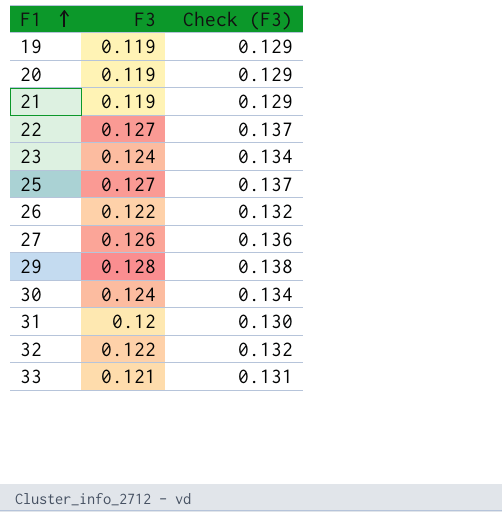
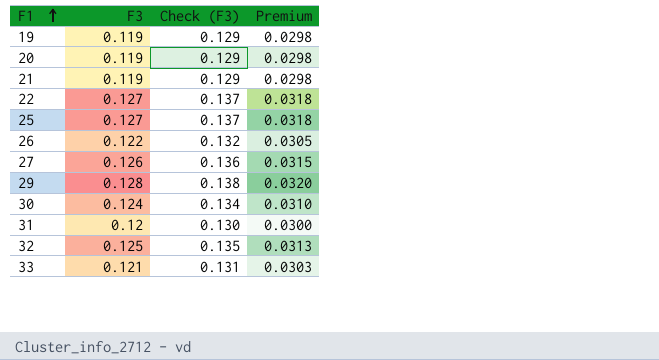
column Premium | formula: none -> [F3] * 0.25
row 23: 0.124 | 0.134 -> none
32 | F3: 0.122 -> 0.125
32 | Check (F3): 0.132 -> 0.135

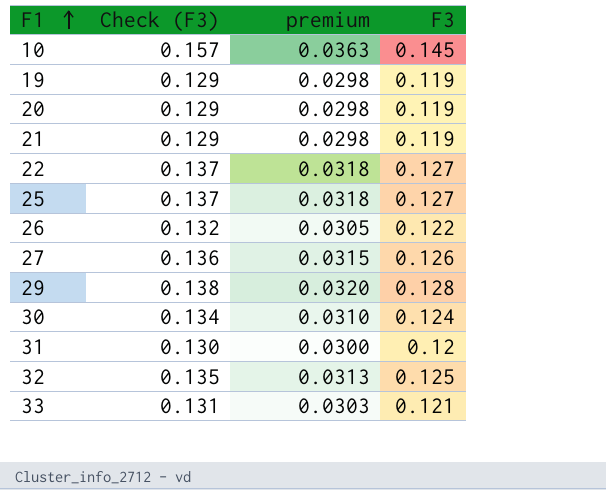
column name: Premium -> premium
column F3 | position: 2 -> 4
row 10: none -> 0.157 | 0.0363 | 0.145

